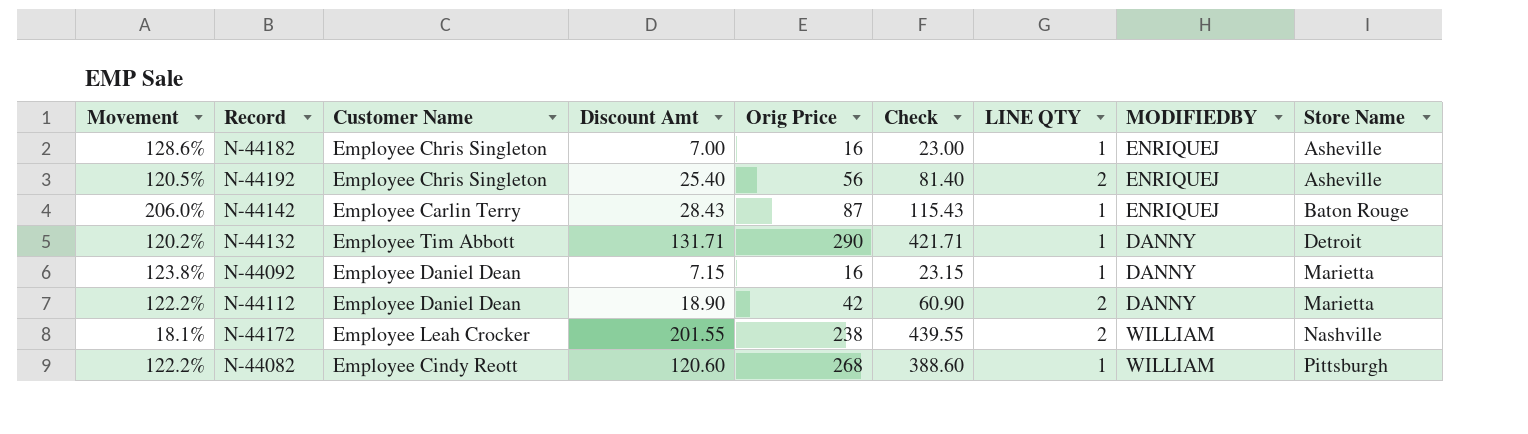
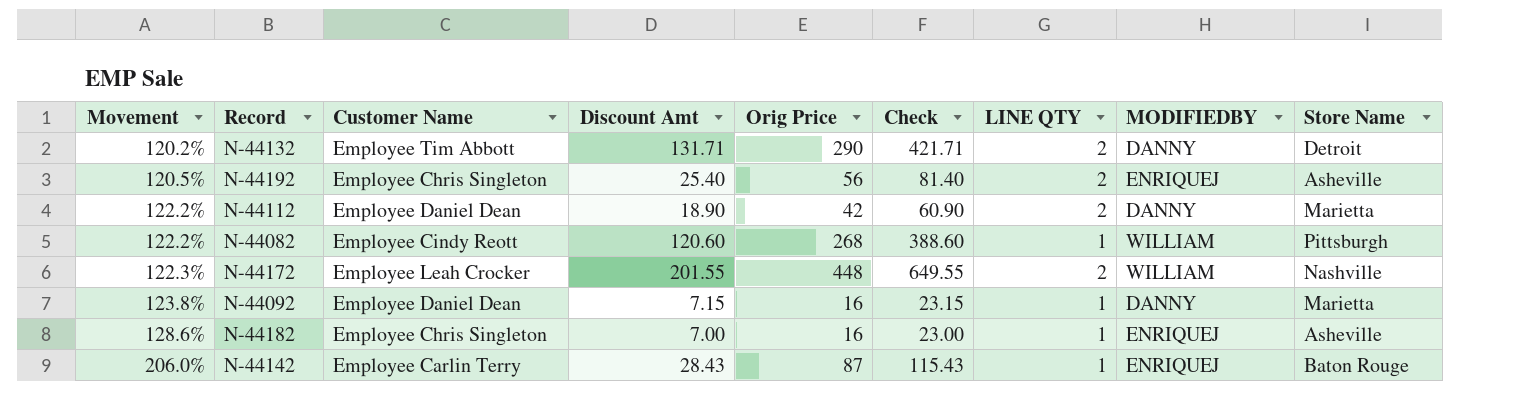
row order: Store Name ascending -> Movement ascending
N-44132 | LINE QTY: 1 -> 2
N-44172 | Movement: 18.1% -> 122.3%
N-44172 | Orig Price: 238 -> 448
N-44172 | Check: 439.55 -> 649.55

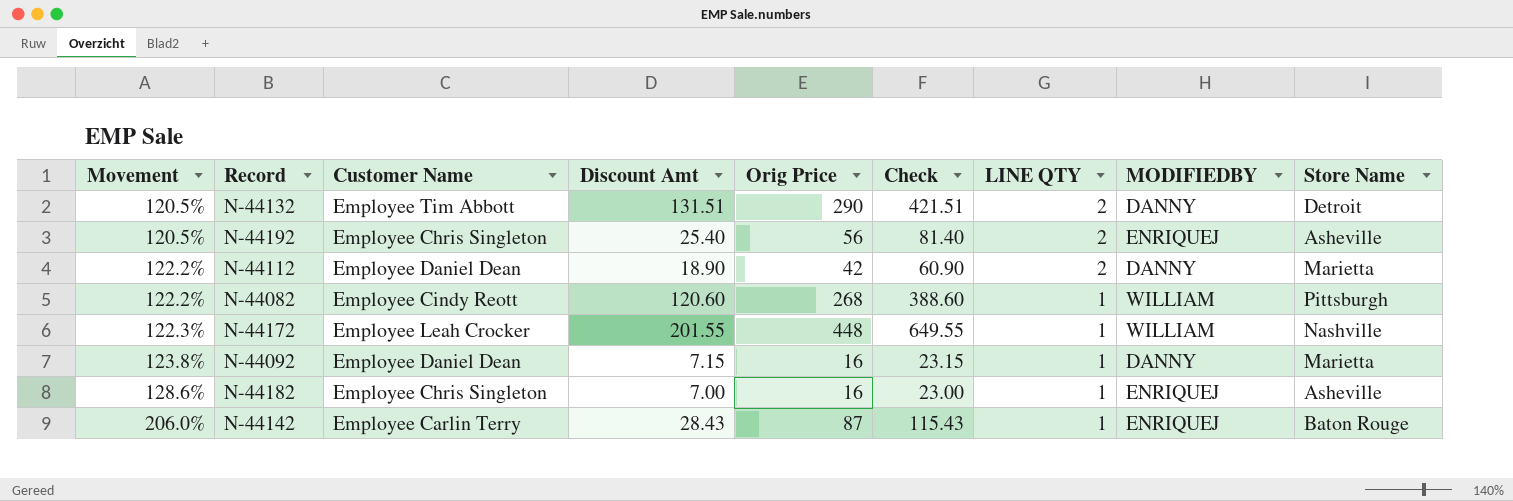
N-44132 | Movement: 120.2% -> 120.5%
N-44132 | Discount Amt: 131.71 -> 131.51
N-44132 | Check: 421.71 -> 421.51
N-44172 | LINE QTY: 2 -> 1

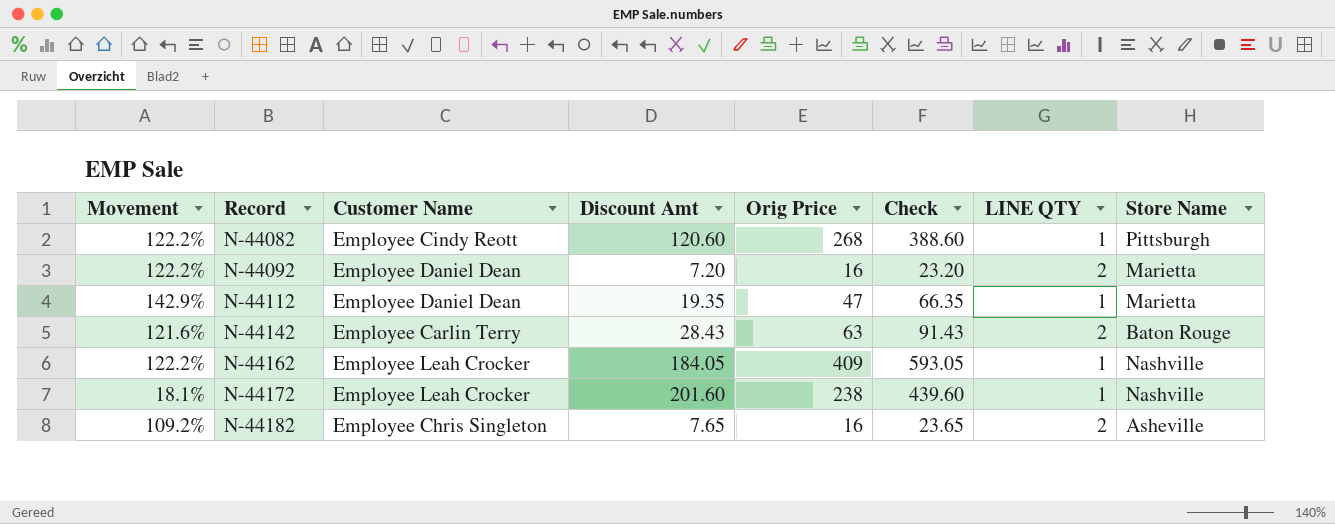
row order: Movement ascending -> Record ascending
column MODIFIEDBY | position: 8 -> none
row N-44132: 120.5% | Employee Tim Abbott | 131.51 | 290 | 421.51 | 2 | DANNY | Detroit -> none
row N-44192: 120.5% | Employee Chris Singleton | 25.40 | 56 | 81.40 | 2 | ENRIQUEJ | Asheville -> none
N-44092 | Movement: 123.8% -> 122.2%
N-44092 | Discount Amt: 7.15 -> 7.20
N-44092 | Check: 23.15 -> 23.20
N-44092 | LINE QTY: 1 -> 2
N-44112 | Movement: 122.2% -> 142.9%
N-44112 | Discount Amt: 18.90 -> 19.35
N-44112 | Orig Price: 42 -> 47
N-44112 | Check: 60.90 -> 66.35
N-44112 | LINE QTY: 2 -> 1
N-44142 | Movement: 206.0% -> 121.6%
N-44142 | Orig Price: 87 -> 63
N-44142 | Check: 115.43 -> 91.43
N-44142 | LINE QTY: 1 -> 2
row N-44162: none -> 122.2% | Employee Leah Crocker | 184.05 | 409 | 593.05 | 1 | Nashville
N-44172 | Movement: 122.3% -> 18.1%
N-44172 | Discount Amt: 201.55 -> 201.60
N-44172 | Orig Price: 448 -> 238
N-44172 | Check: 649.55 -> 439.60
N-44182 | Movement: 128.6% -> 109.2%
N-44182 | Discount Amt: 7.00 -> 7.65
N-44182 | Check: 23.00 -> 23.65
N-44182 | LINE QTY: 1 -> 2

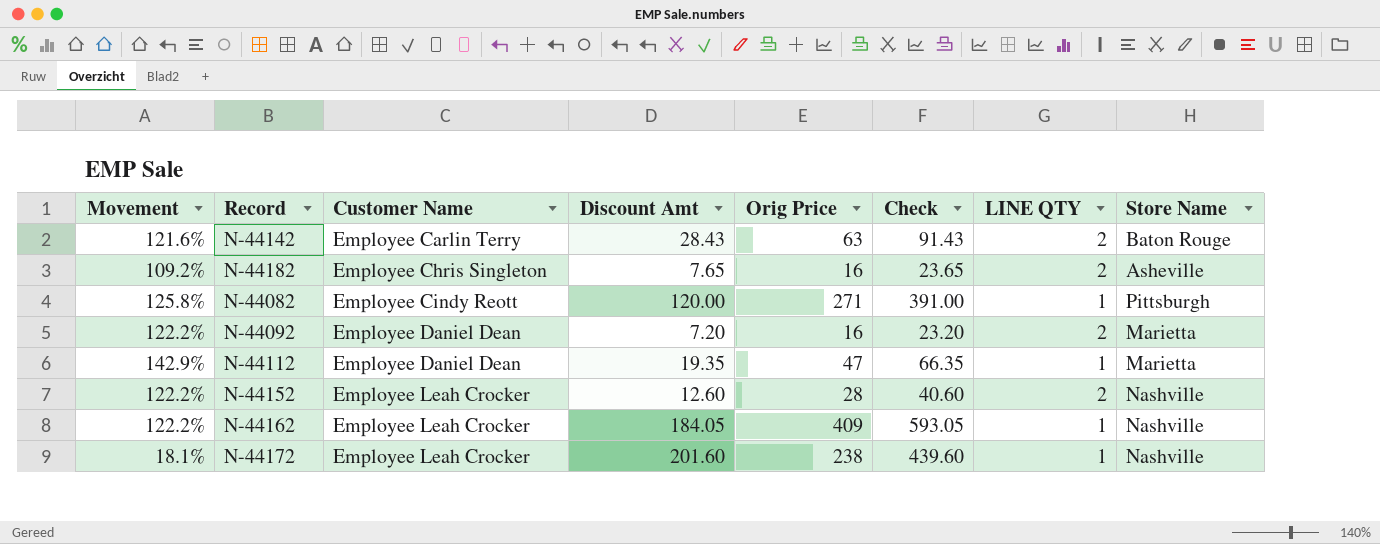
row order: Record ascending -> Customer Name ascending
N-44082 | Movement: 122.2% -> 125.8%
N-44082 | Discount Amt: 120.60 -> 120.00
N-44082 | Orig Price: 268 -> 271
N-44082 | Check: 388.60 -> 391.00
row N-44152: none -> 122.2% | Employee Leah Crocker | 12.60 | 28 | 40.60 | 2 | Nashville

